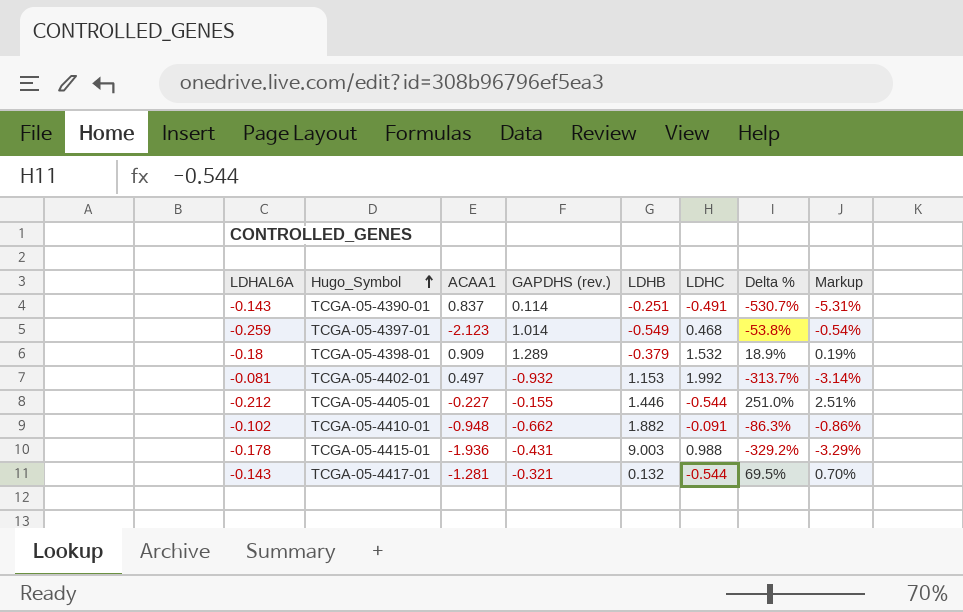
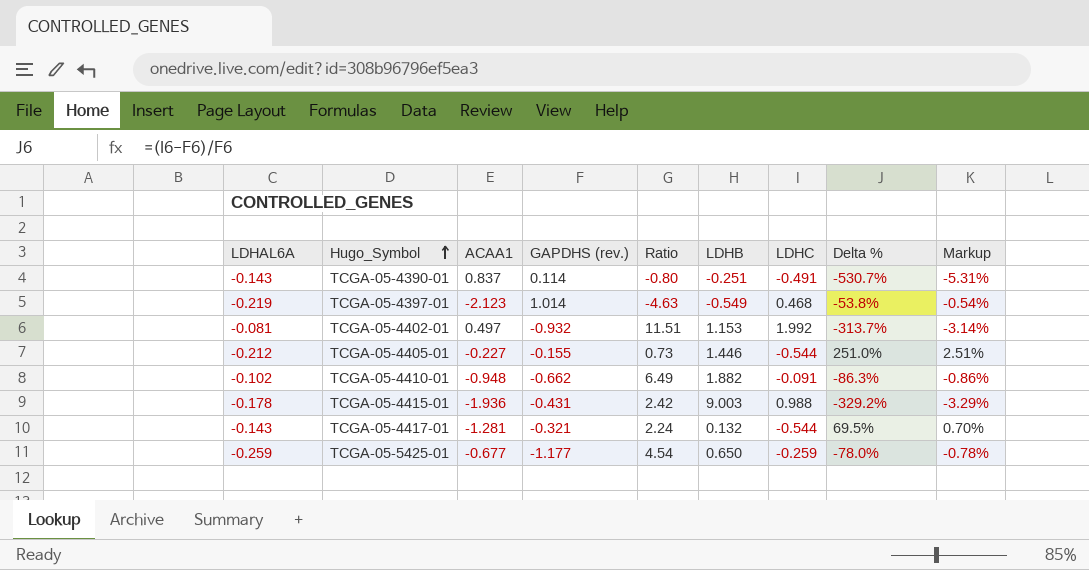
column Ratio | formula: none -> [GAPDHS (rev.)] / [LDHAL6A]
row TCGA-05-4398-01: -0.18 | 0.909 | 1.289 | -0.379 | 1.532 | 18.9% | 0.19% -> none
TCGA-05-4397-01 | LDHAL6A: -0.259 -> -0.219
row TCGA-05-5425-01: none -> -0.259 | -0.677 | -1.177 | 4.54 | 0.650 | -0.259 | -78.0% | -0.78%

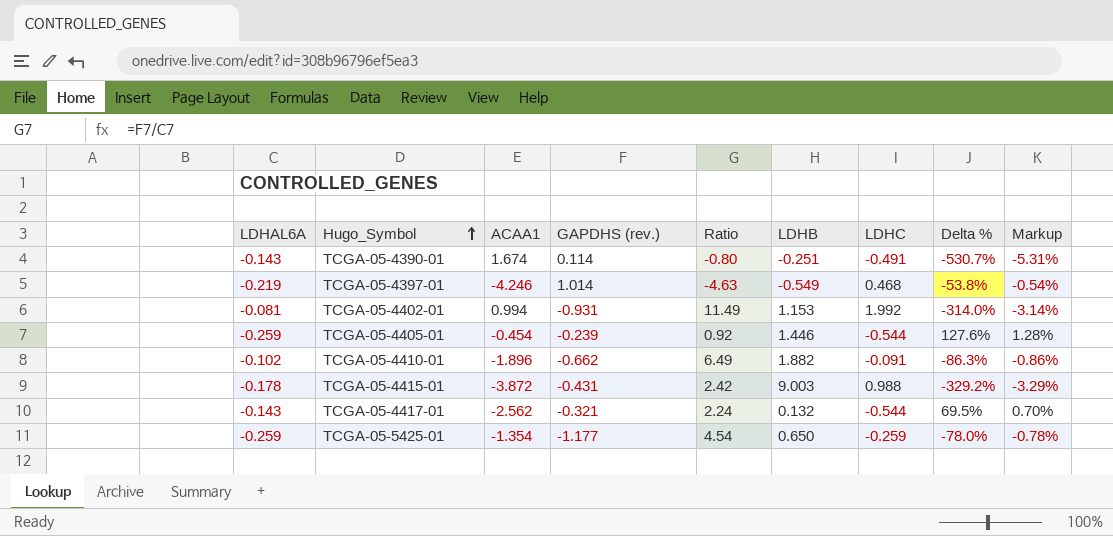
TCGA-05-4390-01 | ACAA1: 0.837 -> 1.674
TCGA-05-4397-01 | ACAA1: -2.123 -> -4.246
TCGA-05-4402-01 | ACAA1: 0.497 -> 0.994
TCGA-05-4402-01 | GAPDHS (rev.): -0.932 -> -0.931
TCGA-05-4402-01 | Ratio: 11.51 -> 11.49
TCGA-05-4402-01 | Delta %: -313.7% -> -314.0%
TCGA-05-4405-01 | LDHAL6A: -0.212 -> -0.259
TCGA-05-4405-01 | ACAA1: -0.227 -> -0.454
TCGA-05-4405-01 | GAPDHS (rev.): -0.155 -> -0.239
TCGA-05-4405-01 | Ratio: 0.73 -> 0.92
TCGA-05-4405-01 | Delta %: 251.0% -> 127.6%
TCGA-05-4405-01 | Markup: 2.51% -> 1.28%
TCGA-05-4410-01 | ACAA1: -0.948 -> -1.896
TCGA-05-4415-01 | ACAA1: -1.936 -> -3.872
TCGA-05-4417-01 | ACAA1: -1.281 -> -2.562
TCGA-05-5425-01 | ACAA1: -0.677 -> -1.354

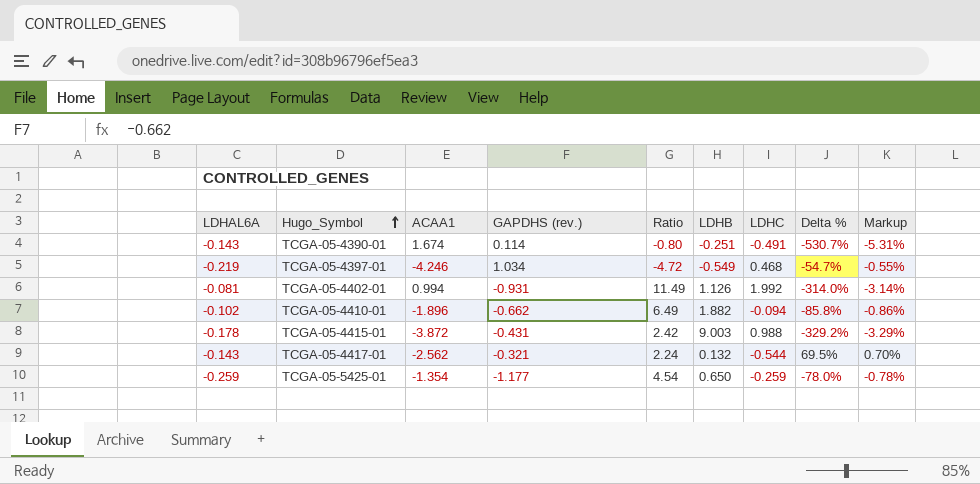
row TCGA-05-4405-01: -0.259 | -0.454 | -0.239 | 0.92 | 1.446 | -0.544 | 127.6% | 1.28% -> none
TCGA-05-4397-01 | GAPDHS (rev.): 1.014 -> 1.034
TCGA-05-4397-01 | Ratio: -4.63 -> -4.72
TCGA-05-4397-01 | Delta %: -53.8% -> -54.7%
TCGA-05-4397-01 | Markup: -0.54% -> -0.55%
TCGA-05-4402-01 | LDHB: 1.153 -> 1.126
TCGA-05-4410-01 | LDHC: -0.091 -> -0.094
TCGA-05-4410-01 | Delta %: -86.3% -> -85.8%

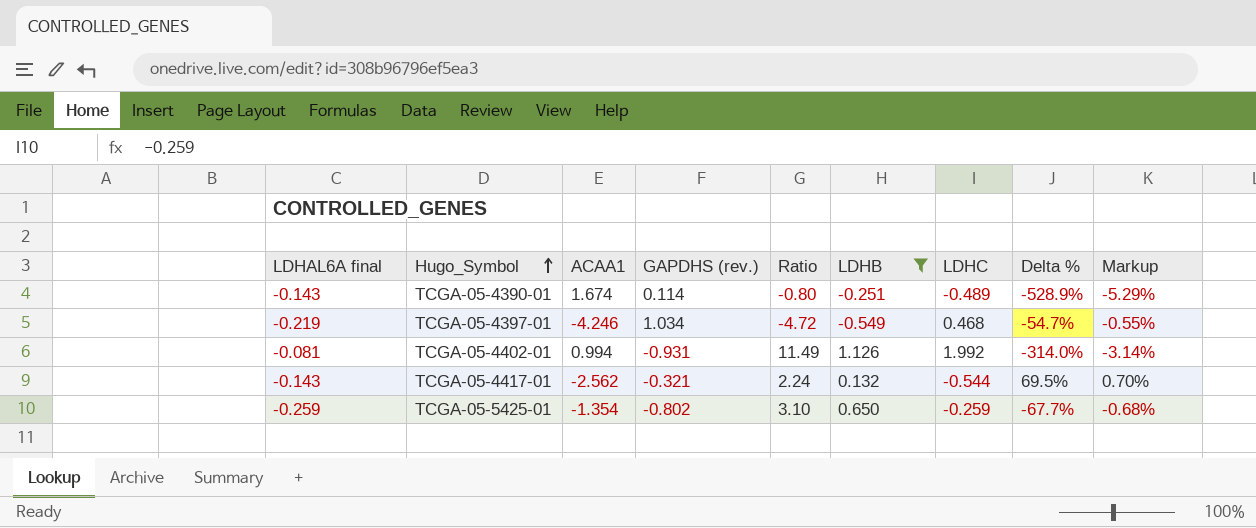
filter: none -> LDHB <= 1.126
column name: LDHAL6A -> LDHAL6A final
TCGA-05-4390-01 | LDHC: -0.491 -> -0.489
TCGA-05-4390-01 | Delta %: -530.7% -> -528.9%
TCGA-05-4390-01 | Markup: -5.31% -> -5.29%
TCGA-05-5425-01 | GAPDHS (rev.): -1.177 -> -0.802
TCGA-05-5425-01 | Ratio: 4.54 -> 3.10
TCGA-05-5425-01 | Delta %: -78.0% -> -67.7%
TCGA-05-5425-01 | Markup: -0.78% -> -0.68%

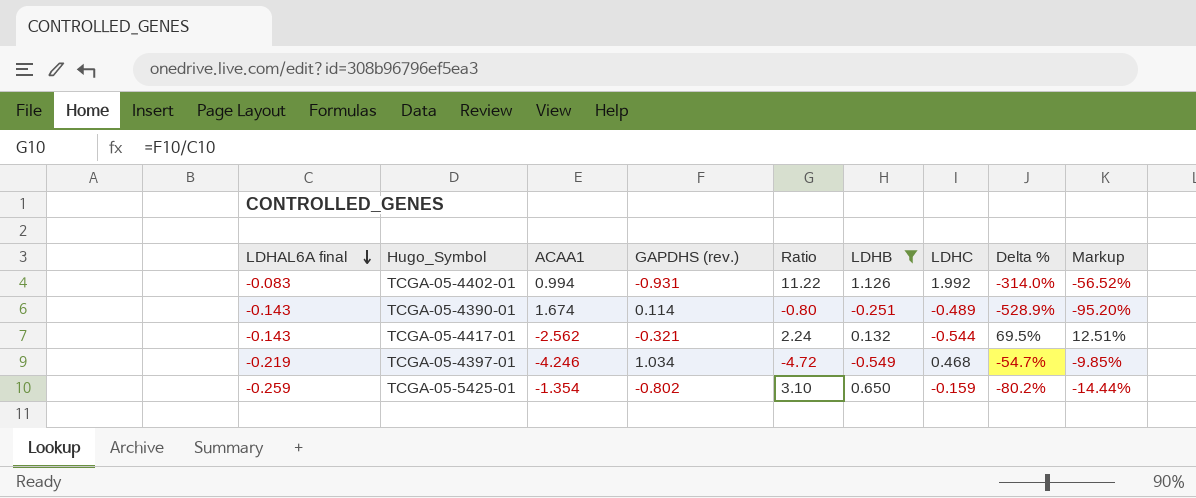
row order: Hugo_Symbol ascending -> LDHAL6A final descending
column Markup | formula: [Delta %] * 0.01 -> [Delta %] * 0.18
TCGA-05-4402-01 | LDHAL6A final: -0.081 -> -0.083
TCGA-05-4402-01 | Ratio: 11.49 -> 11.22
TCGA-05-5425-01 | LDHC: -0.259 -> -0.159
TCGA-05-5425-01 | Delta %: -67.7% -> -80.2%

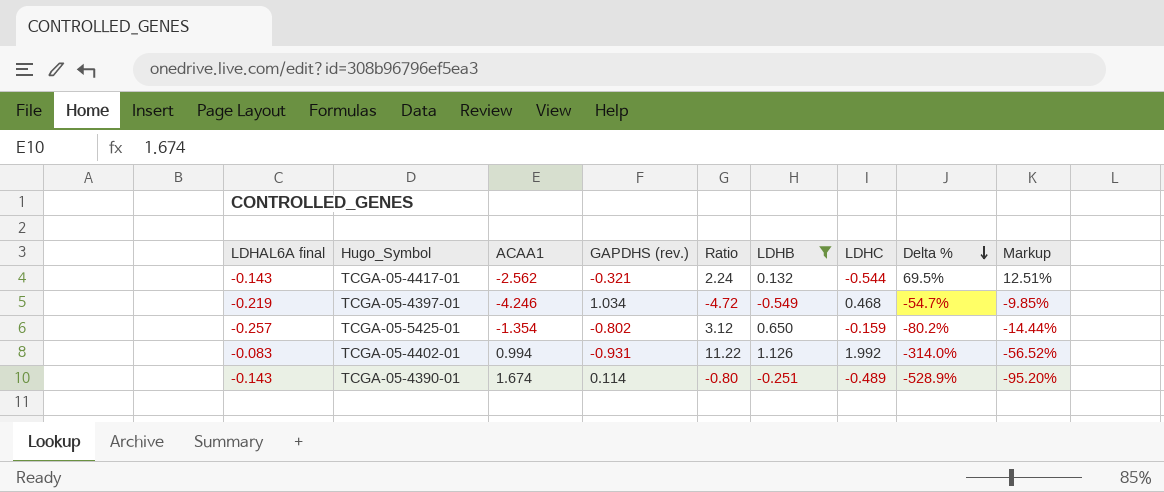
row order: LDHAL6A final descending -> Delta % descending
TCGA-05-5425-01 | LDHAL6A final: -0.259 -> -0.257
TCGA-05-5425-01 | Ratio: 3.10 -> 3.12

